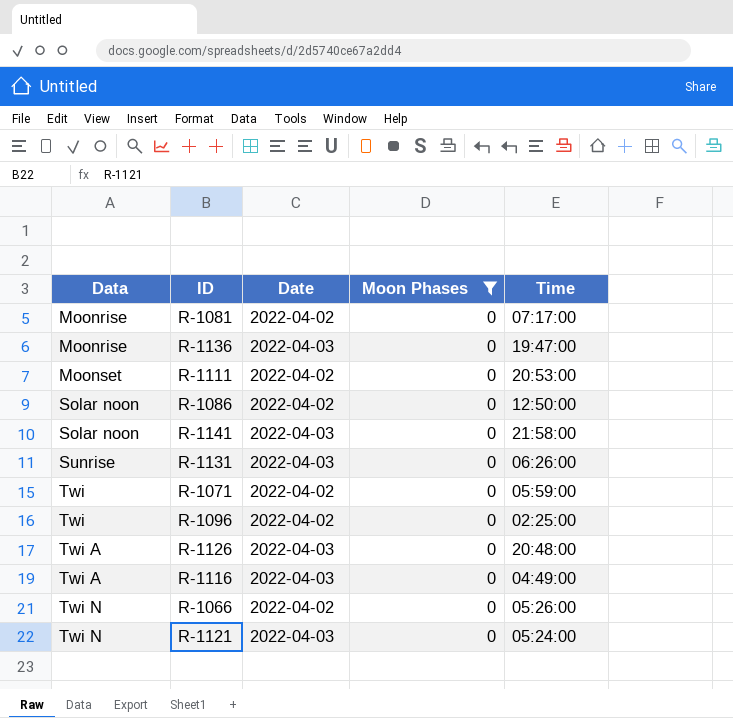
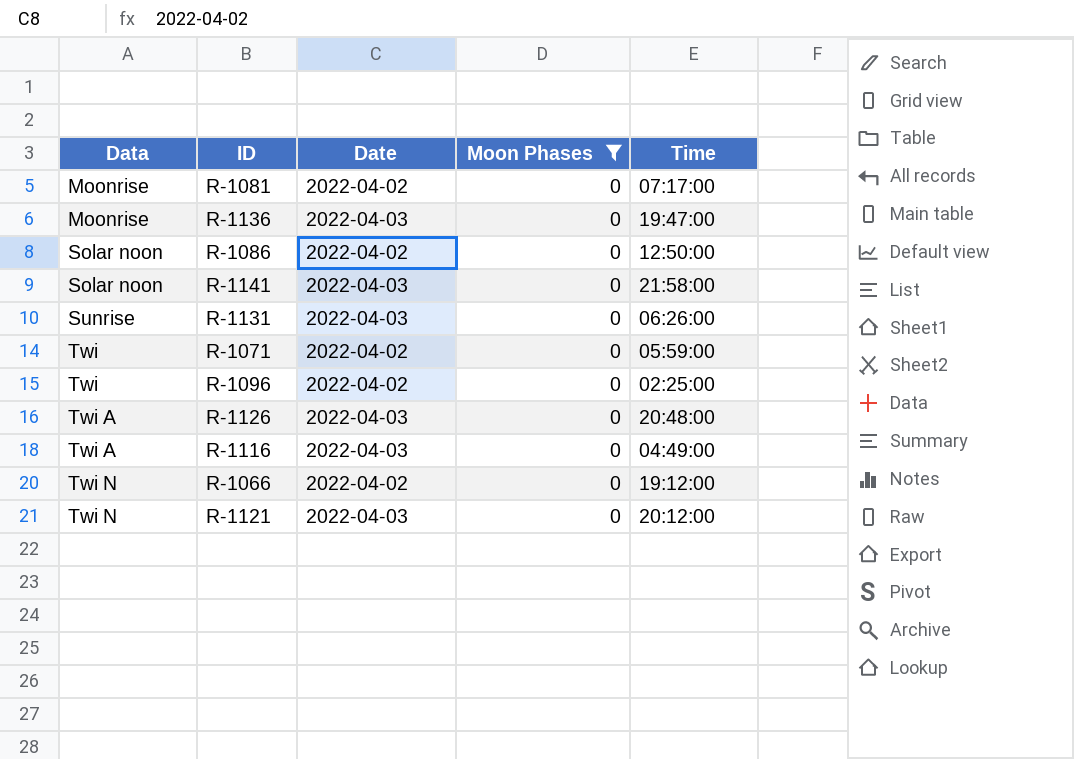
row R-1111: Moonset | 2022-04-02 | 0 | 20:53:00 -> none
R-1066 | Time: 05:26:00 -> 19:12:00
R-1121 | Time: 05:24:00 -> 20:12:00

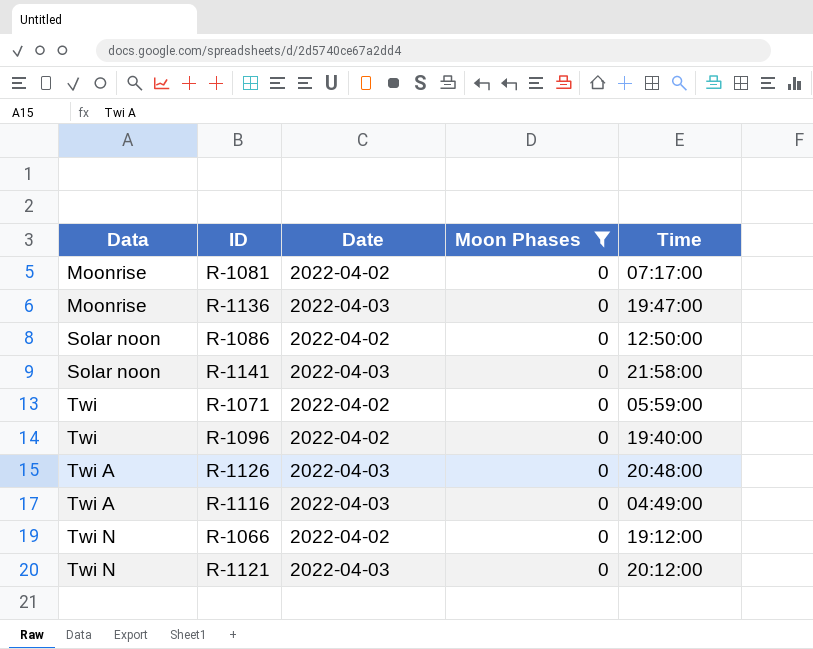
row R-1131: Sunrise | 2022-04-03 | 0 | 06:26:00 -> none
R-1096 | Time: 02:25:00 -> 19:40:00

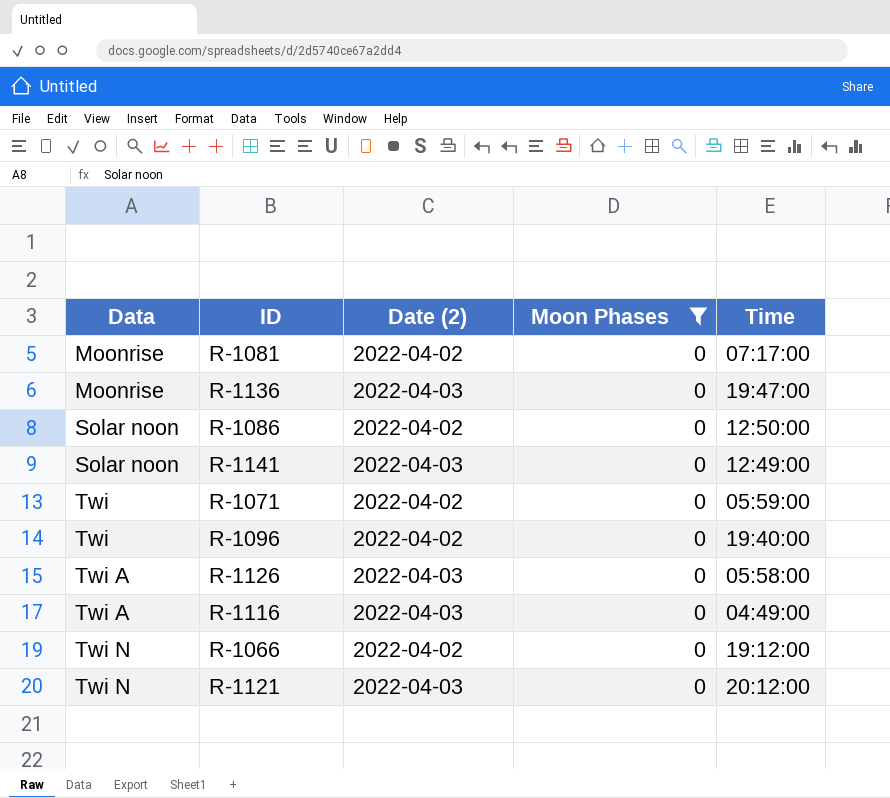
column name: Date -> Date (2)
R-1141 | Time: 21:58:00 -> 12:49:00
R-1126 | Time: 20:48:00 -> 05:58:00

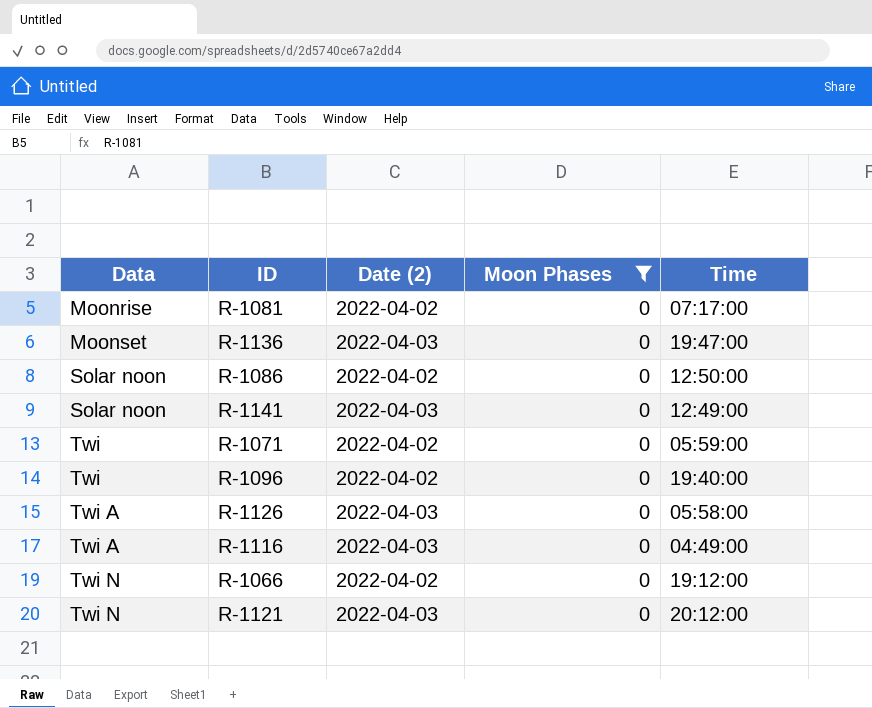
R-1136 | Data: Moonrise -> Moonset

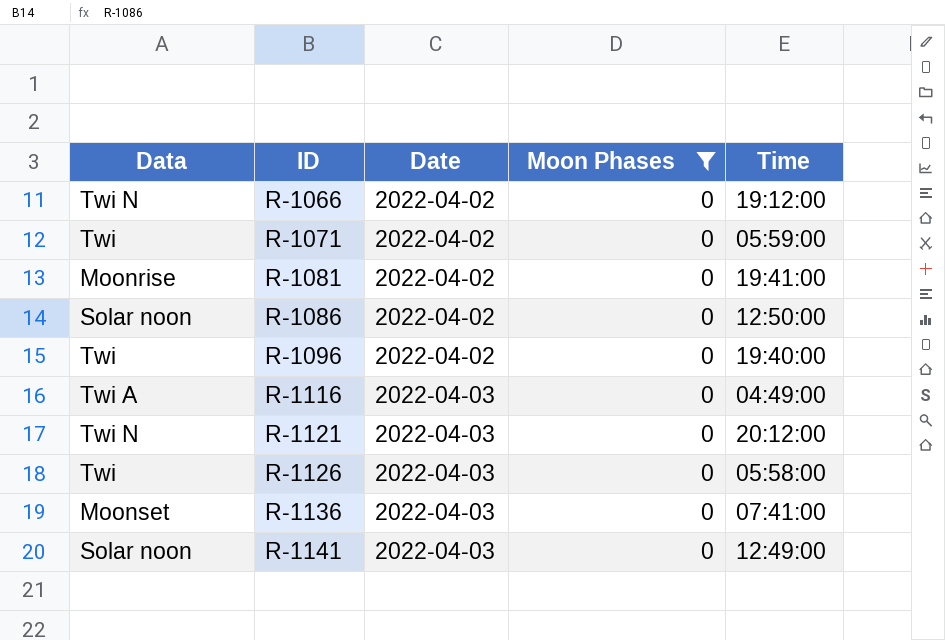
row order: Data ascending -> ID ascending
column name: Date (2) -> Date
R-1081 | Time: 07:17:00 -> 19:41:00
R-1126 | Data: Twi A -> Twi
R-1136 | Time: 19:47:00 -> 07:41:00

